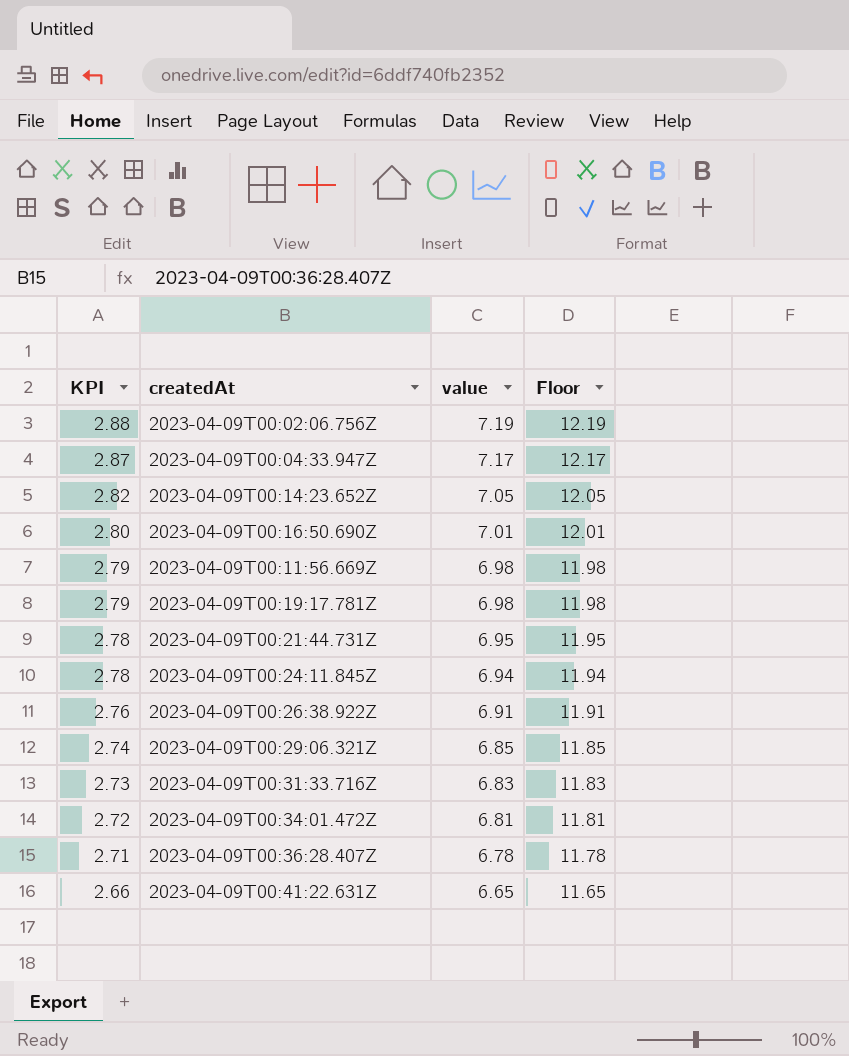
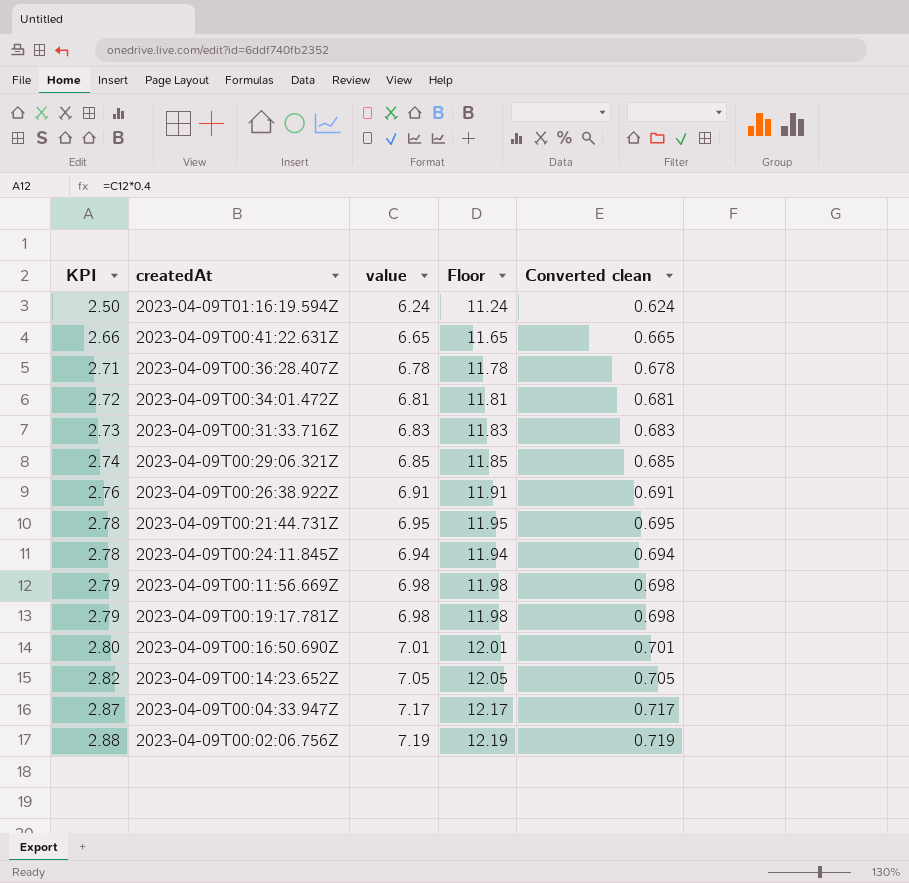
row order: KPI descending -> KPI ascending
column Converted clean | formula: none -> [value] * 0.1
row 2023-04-09T01:16:19.594Z: none -> 2.50 | 6.24 | 11.24 | 0.624

